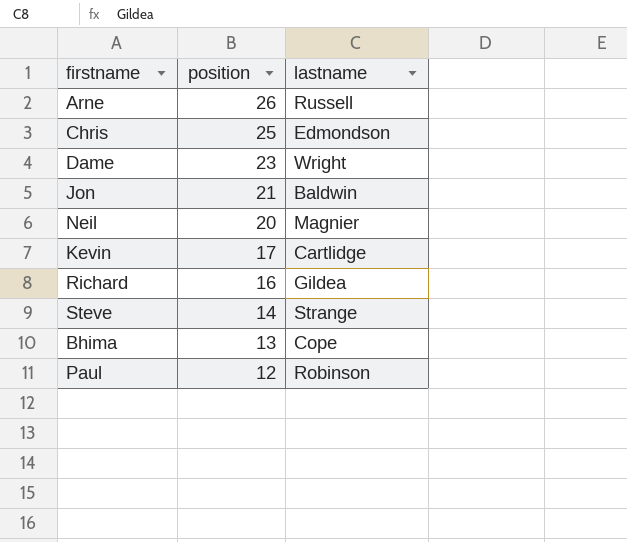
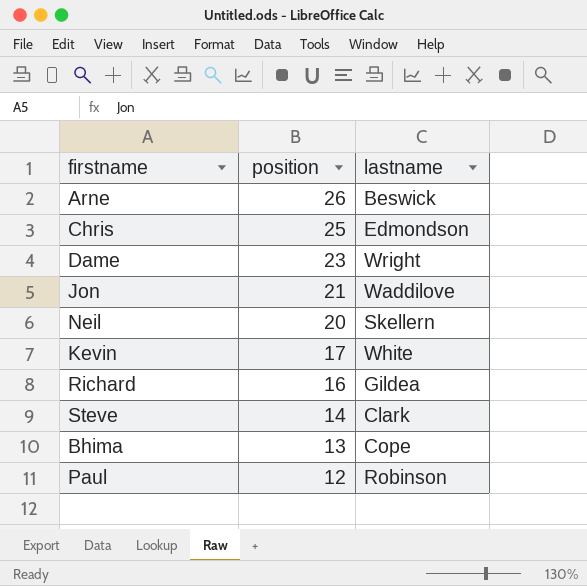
Arne | lastname: Russell -> Beswick
Jon | lastname: Baldwin -> Waddilove
Neil | lastname: Magnier -> Skellern
Kevin | lastname: Cartlidge -> White
Steve | lastname: Strange -> Clark

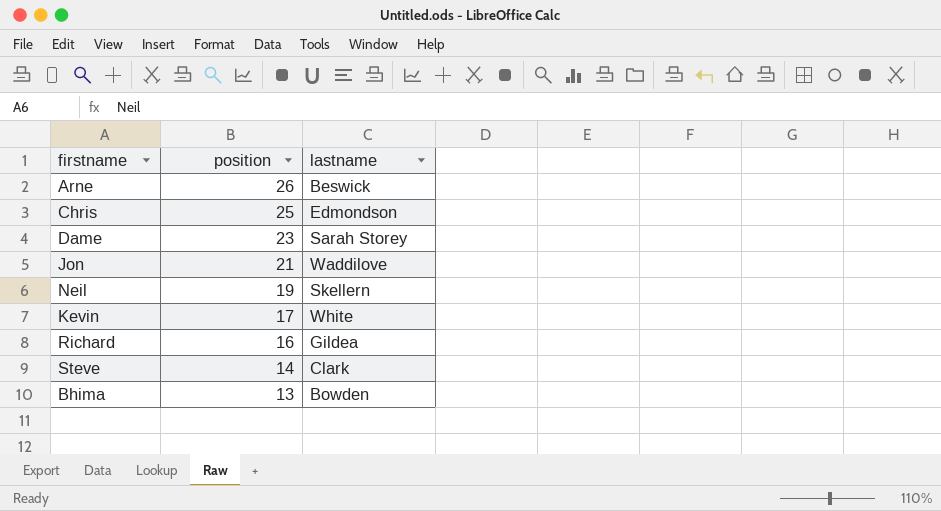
row Paul: 12 | Robinson -> none
Dame | lastname: Wright -> Sarah Storey
Neil | position: 20 -> 19
Bhima | lastname: Cope -> Bowden

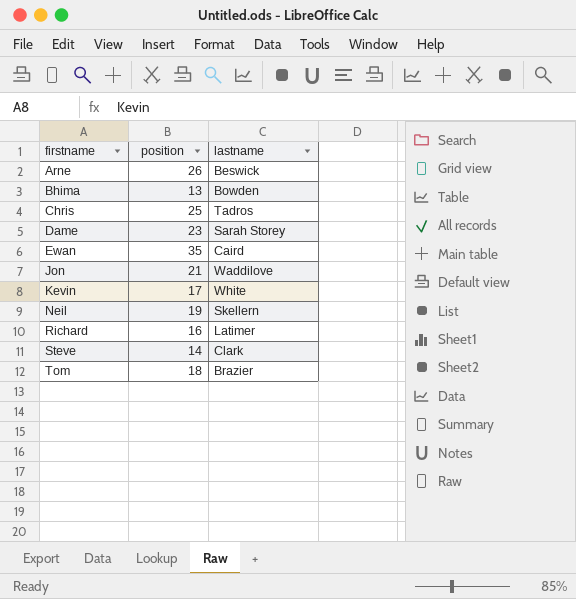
row order: position descending -> firstname ascending
Chris | lastname: Edmondson -> Tadros
row Ewan: none -> 35 | Caird
Richard | lastname: Gildea -> Latimer
row Tom: none -> 18 | Brazier

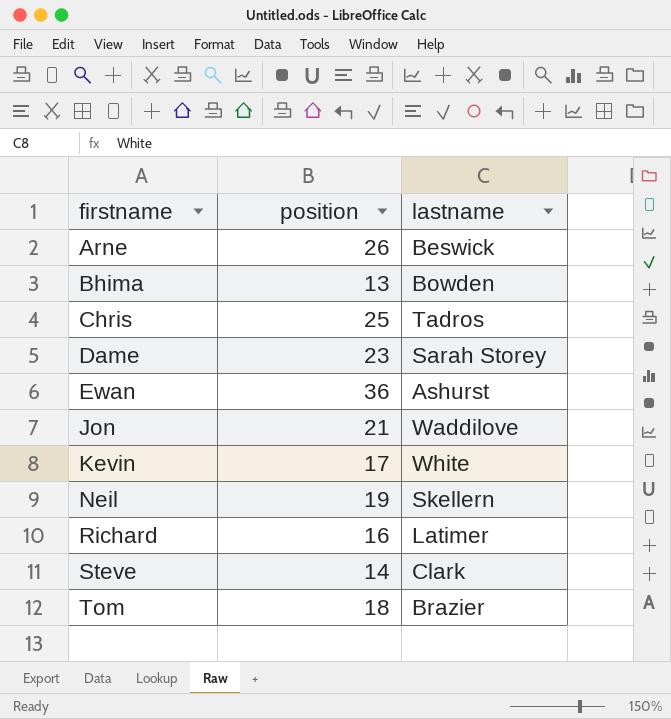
Ewan | position: 35 -> 36
Ewan | lastname: Caird -> Ashurst

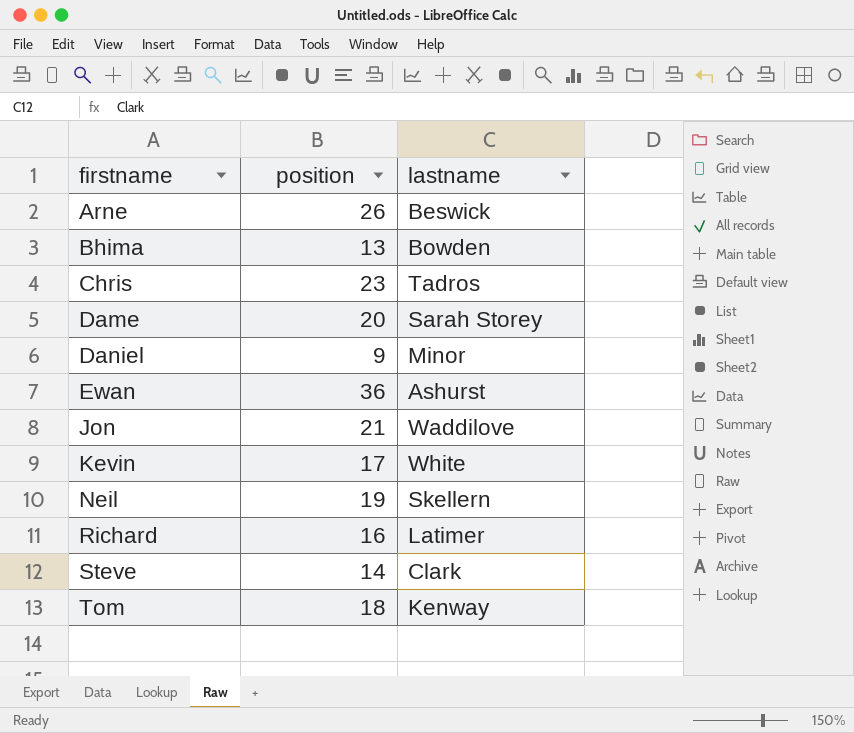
Chris | position: 25 -> 23
Dame | position: 23 -> 20
row Daniel: none -> 9 | Minor
Tom | lastname: Brazier -> Kenway

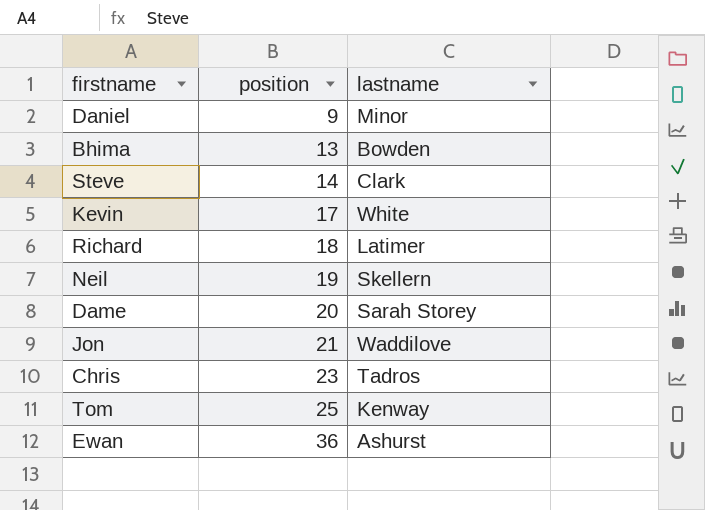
row order: firstname ascending -> position ascending
row Arne: 26 | Beswick -> none
Richard | position: 16 -> 18
Tom | position: 18 -> 25

